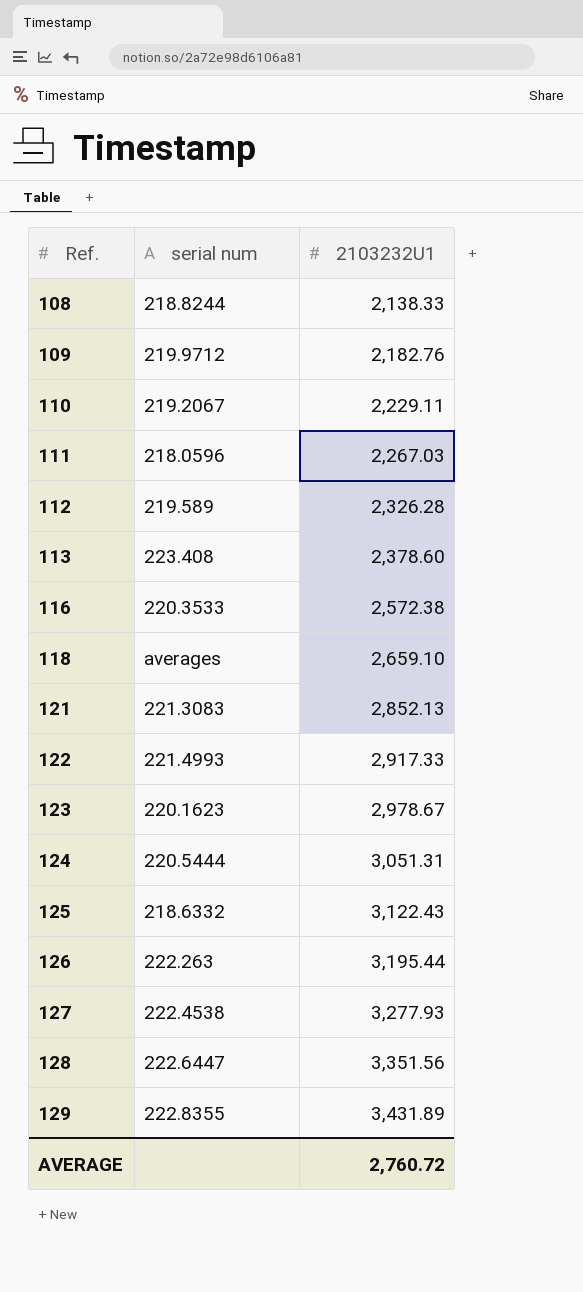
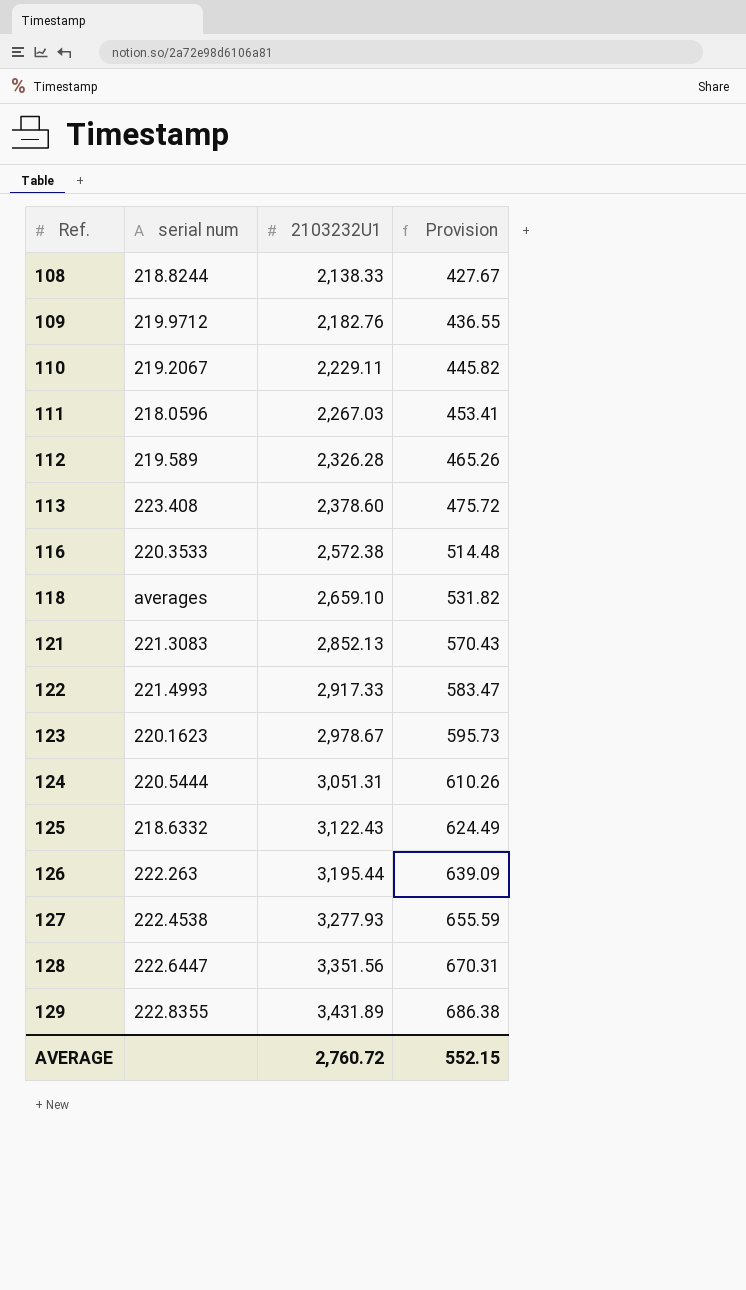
column Provision | formula: none -> [2103232U1] * 0.2

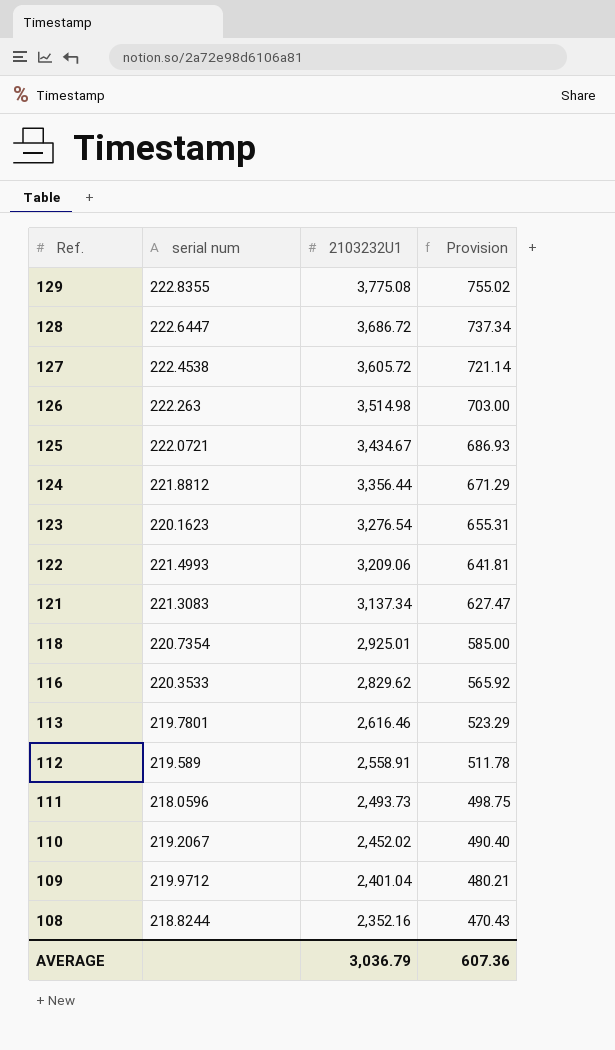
row order: Ref. ascending -> Ref. descending
129 | 2103232U1: 3,431.89 -> 3,775.08
129 | Provision: 686.38 -> 755.02
128 | 2103232U1: 3,351.56 -> 3,686.72
128 | Provision: 670.31 -> 737.34
127 | 2103232U1: 3,277.93 -> 3,605.72
127 | Provision: 655.59 -> 721.14
126 | 2103232U1: 3,195.44 -> 3,514.98
126 | Provision: 639.09 -> 703.00
125 | serial num: 218.6332 -> 222.0721
125 | 2103232U1: 3,122.43 -> 3,434.67
125 | Provision: 624.49 -> 686.93
124 | serial num: 220.5444 -> 221.8812
124 | 2103232U1: 3,051.31 -> 3,356.44
124 | Provision: 610.26 -> 671.29
123 | 2103232U1: 2,978.67 -> 3,276.54
123 | Provision: 595.73 -> 655.31
122 | 2103232U1: 2,917.33 -> 3,209.06
122 | Provision: 583.47 -> 641.81
121 | 2103232U1: 2,852.13 -> 3,137.34
121 | Provision: 570.43 -> 627.47
118 | serial num: averages -> 220.7354
118 | 2103232U1: 2,659.10 -> 2,925.01
118 | Provision: 531.82 -> 585.00
116 | 2103232U1: 2,572.38 -> 2,829.62
116 | Provision: 514.48 -> 565.92
113 | serial num: 223.408 -> 219.7801
113 | 2103232U1: 2,378.60 -> 2,616.46
113 | Provision: 475.72 -> 523.29
112 | 2103232U1: 2,326.28 -> 2,558.91
112 | Provision: 465.26 -> 511.78
111 | 2103232U1: 2,267.03 -> 2,493.73
111 | Provision: 453.41 -> 498.75
110 | 2103232U1: 2,229.11 -> 2,452.02
110 | Provision: 445.82 -> 490.40
109 | 2103232U1: 2,182.76 -> 2,401.04
109 | Provision: 436.55 -> 480.21
108 | 2103232U1: 2,138.33 -> 2,352.16
108 | Provision: 427.67 -> 470.43
AVERAGE | 2103232U1: 2,760.72 -> 3,036.79
AVERAGE | Provision: 552.15 -> 607.36

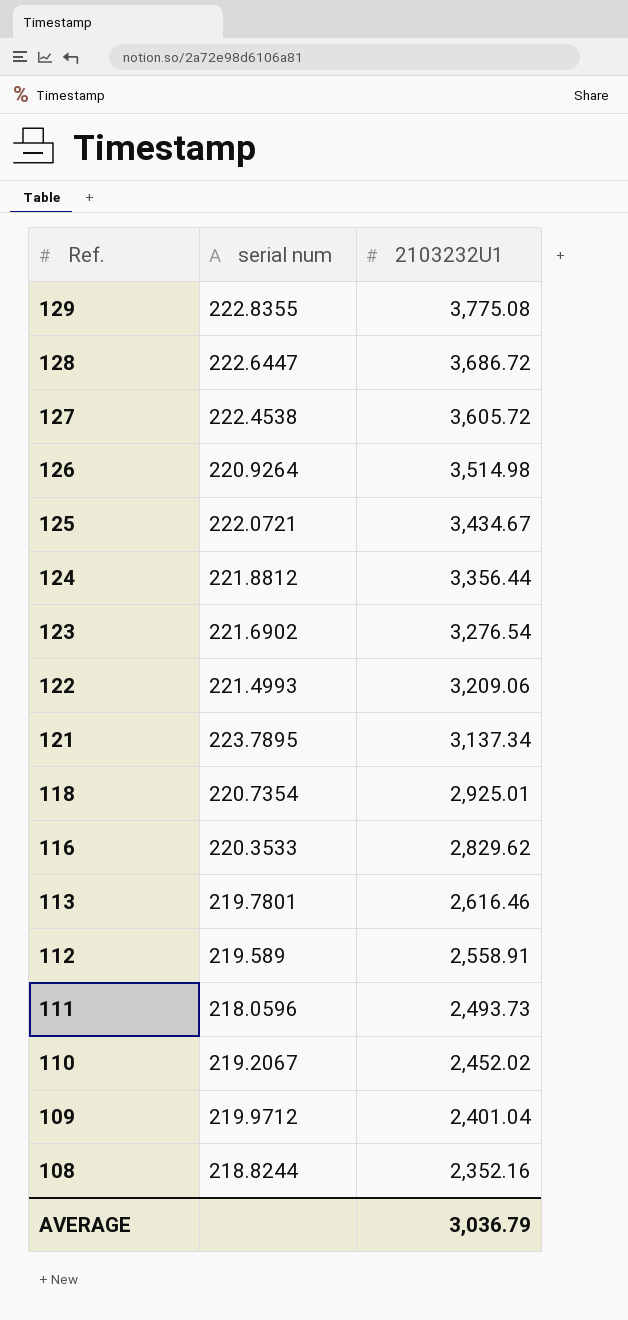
column Provision | formula: [2103232U1] * 0.2 -> none
126 | serial num: 222.263 -> 220.9264
123 | serial num: 220.1623 -> 221.6902
121 | serial num: 221.3083 -> 223.7895

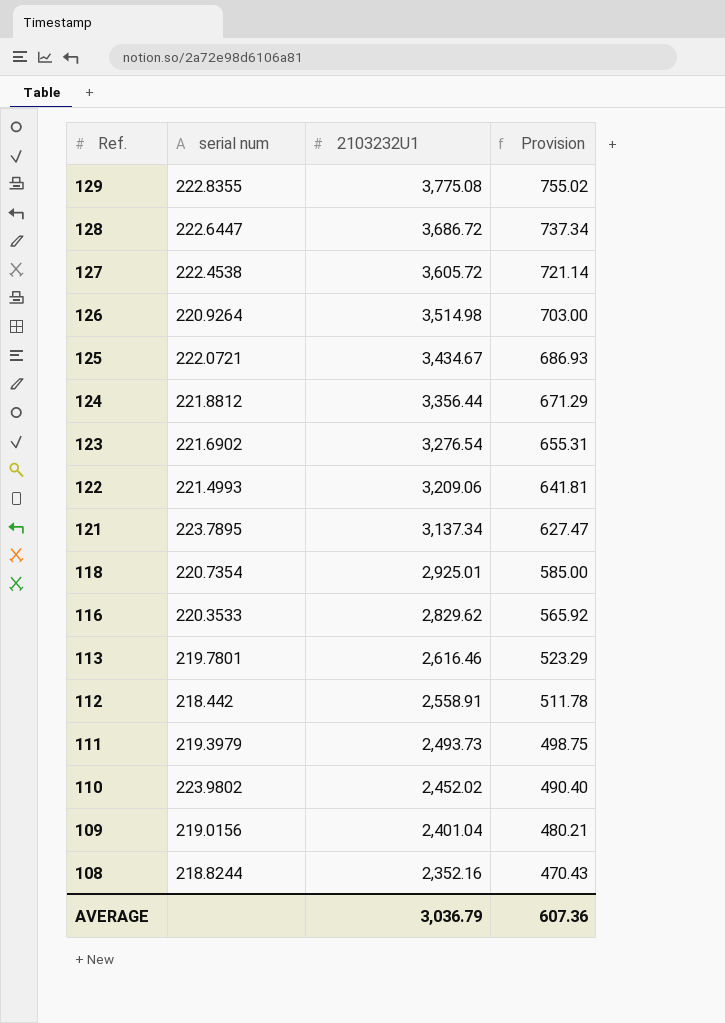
column Provision | formula: none -> [2103232U1] * 0.2
112 | serial num: 219.589 -> 218.442
111 | serial num: 218.0596 -> 219.3979
110 | serial num: 219.2067 -> 223.9802
109 | serial num: 219.9712 -> 219.0156

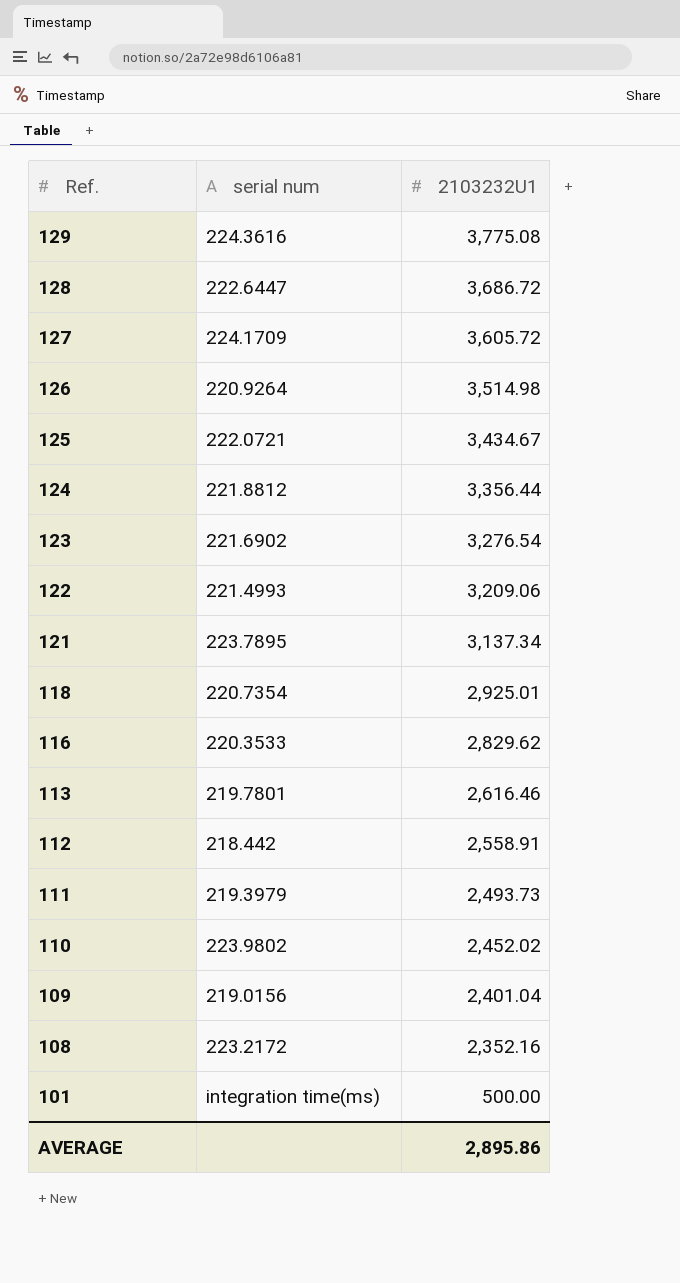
column Provision | formula: [2103232U1] * 0.2 -> none
129 | serial num: 222.8355 -> 224.3616
127 | serial num: 222.4538 -> 224.1709
108 | serial num: 218.8244 -> 223.2172
row 101: none -> integration time(ms) | 500.00
AVERAGE | 2103232U1: 3,036.79 -> 2,895.86

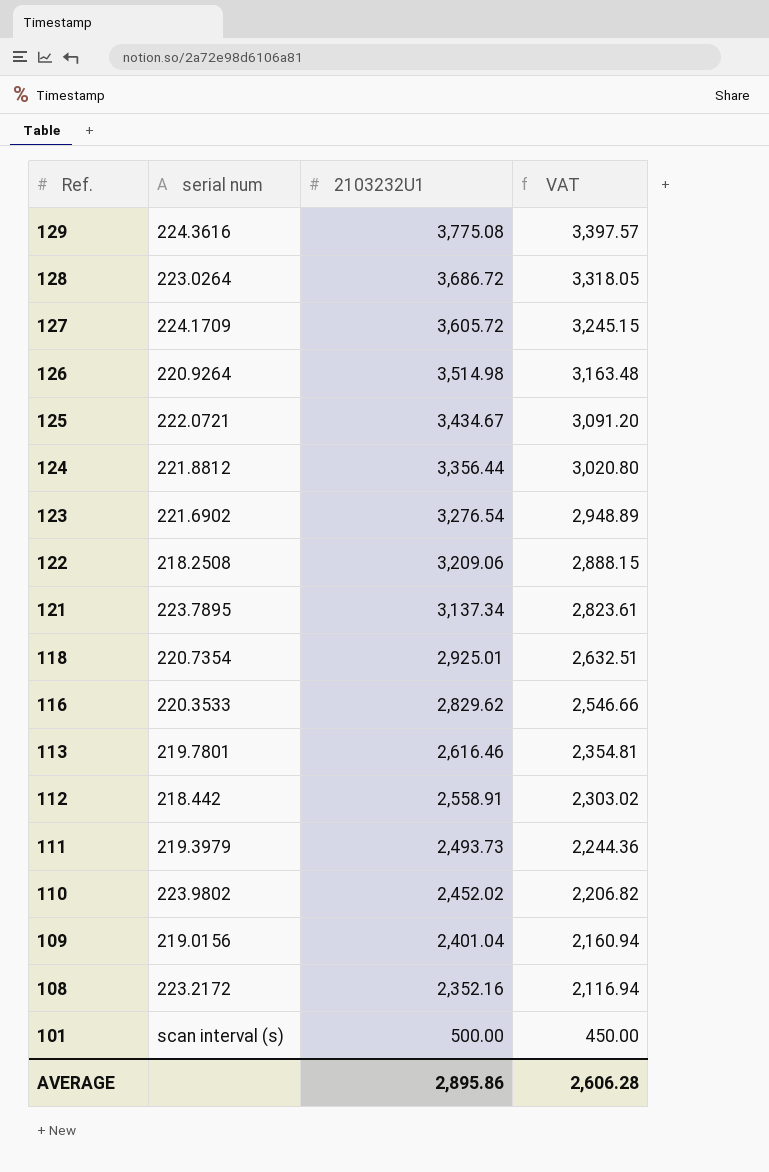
column VAT | formula: none -> [2103232U1] * 0.9
128 | serial num: 222.6447 -> 223.0264
122 | serial num: 221.4993 -> 218.2508
101 | serial num: integration time(ms) -> scan interval (s)

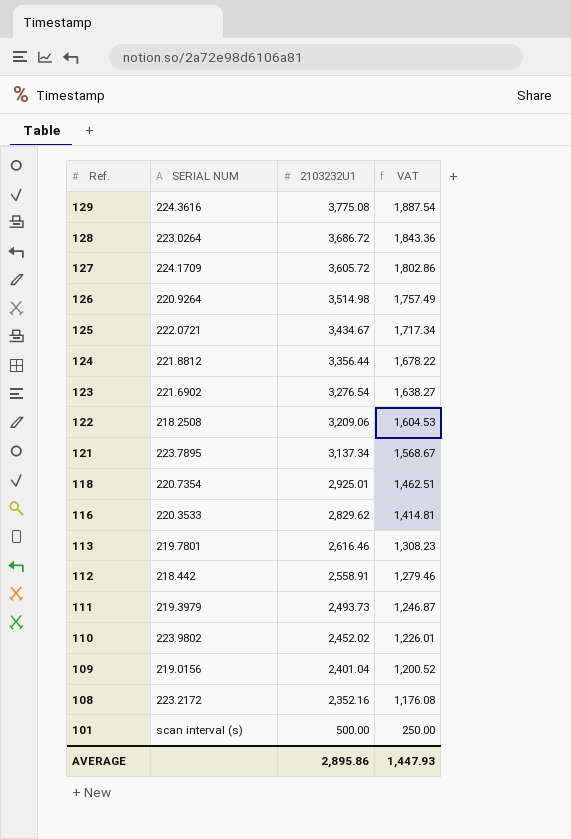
column name: serial num -> SERIAL NUM
column VAT | formula: [2103232U1] * 0.9 -> [2103232U1] * 0.5
AVERAGE | VAT: 2,606.28 -> 1,447.93

